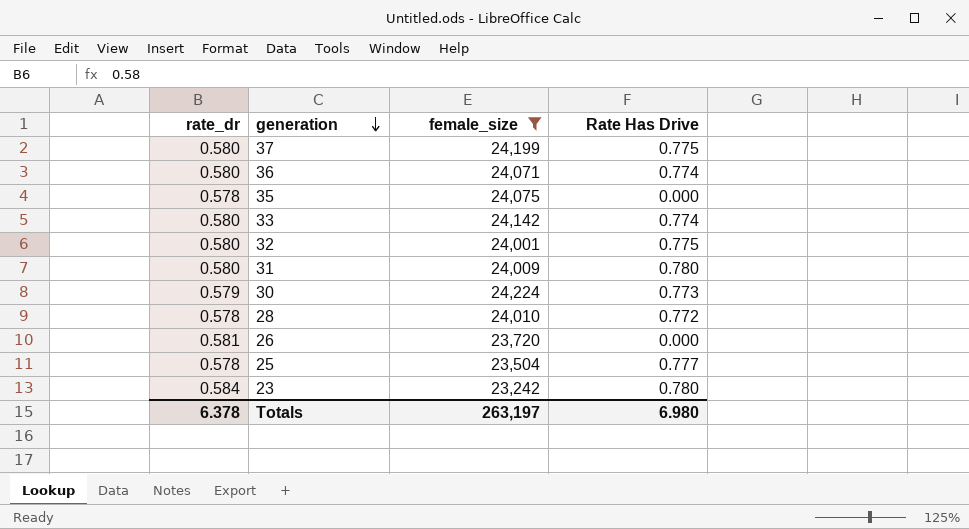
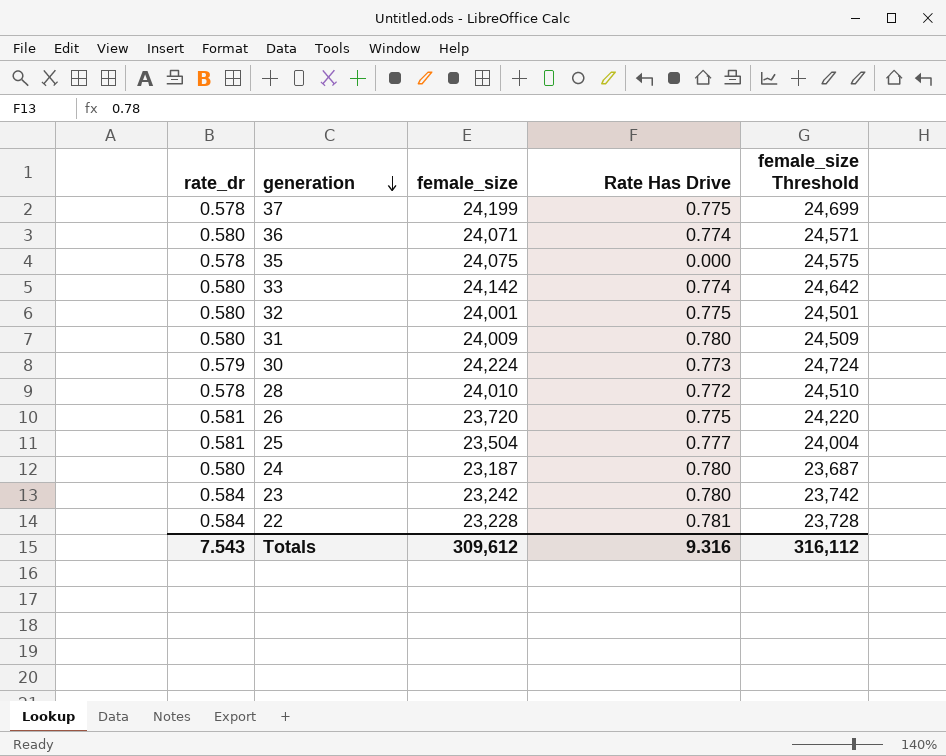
filter: female_size >= 23,242 -> none
column female_size Threshold | formula: none -> [female_size] + 500
37 | rate_dr: 0.580 -> 0.578
26 | Rate Has Drive: 0.000 -> 0.775
25 | rate_dr: 0.578 -> 0.581
Totals | rate_dr: 6.378 -> 7.543
Totals | female_size: 263,197 -> 309,612
Totals | Rate Has Drive: 6.980 -> 9.316

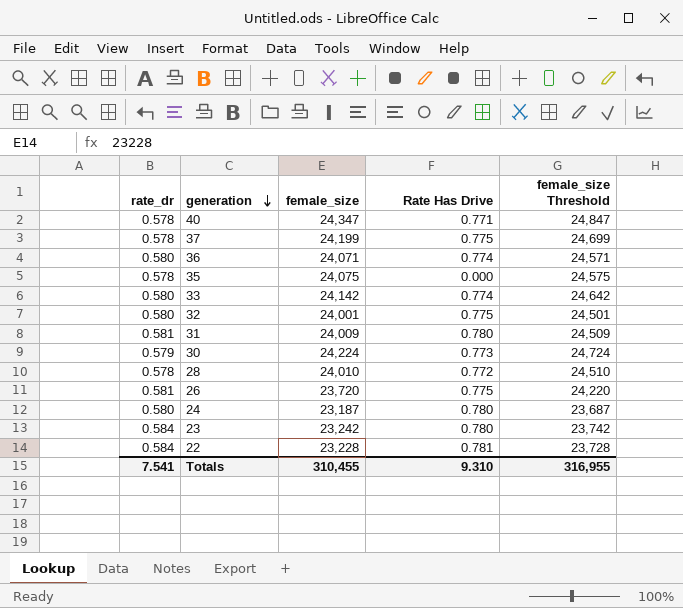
row 25: 0.581 | 23,504 | 0.777 | 24,004 -> none
row 40: none -> 0.578 | 24,347 | 0.771 | 24,847
31 | rate_dr: 0.580 -> 0.581
Totals | rate_dr: 7.543 -> 7.541
Totals | female_size: 309,612 -> 310,455
Totals | Rate Has Drive: 9.316 -> 9.310
Totals | female_size Threshold: 316,112 -> 316,955

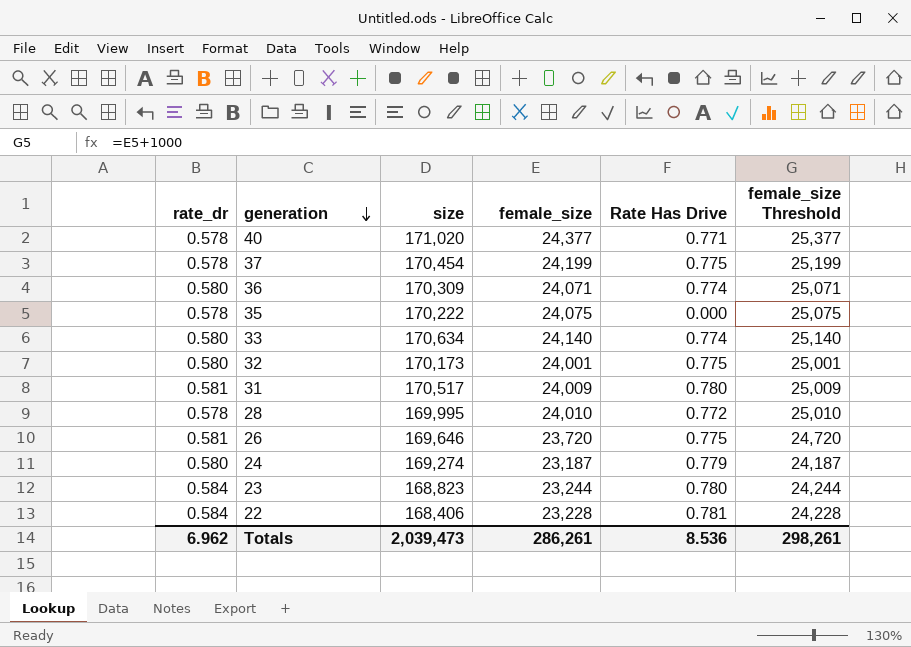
column size | position: none -> 3
column female_size Threshold | formula: [female_size] + 500 -> [female_size] + 1000
row 30: 0.579 | 24,224 | 0.773 | 24,724 -> none
40 | female_size: 24,347 -> 24,377
33 | female_size: 24,142 -> 24,140
24 | Rate Has Drive: 0.780 -> 0.779
23 | female_size: 23,242 -> 23,244
Totals | rate_dr: 7.541 -> 6.962
Totals | female_size: 310,455 -> 286,261
Totals | Rate Has Drive: 9.310 -> 8.536
Totals | female_size Threshold: 316,955 -> 298,261

